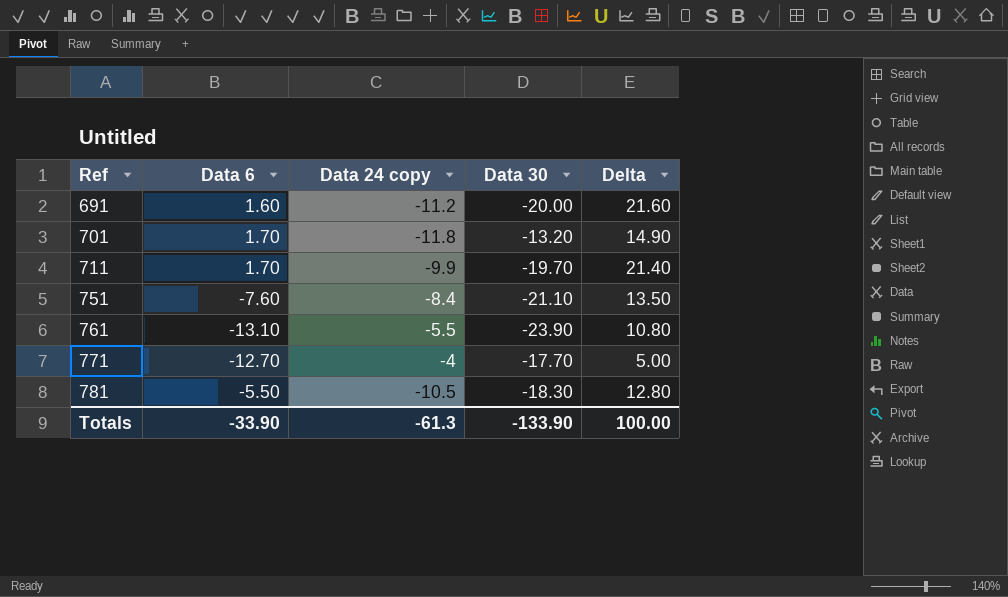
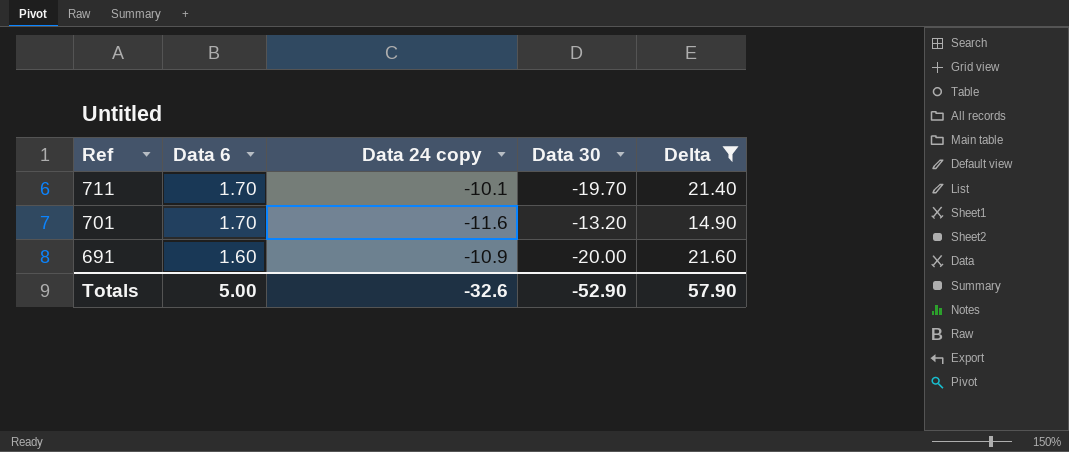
filter: none -> Delta >= 14.90
row order: Ref ascending -> Ref descending
711 | Data 24 copy: -9.9 -> -10.1
701 | Data 24 copy: -11.8 -> -11.6
691 | Data 24 copy: -11.2 -> -10.9
Totals | Data 6: -33.90 -> 5.00
Totals | Data 24 copy: -61.3 -> -32.6
Totals | Data 30: -133.90 -> -52.90
Totals | Delta: 100.00 -> 57.90

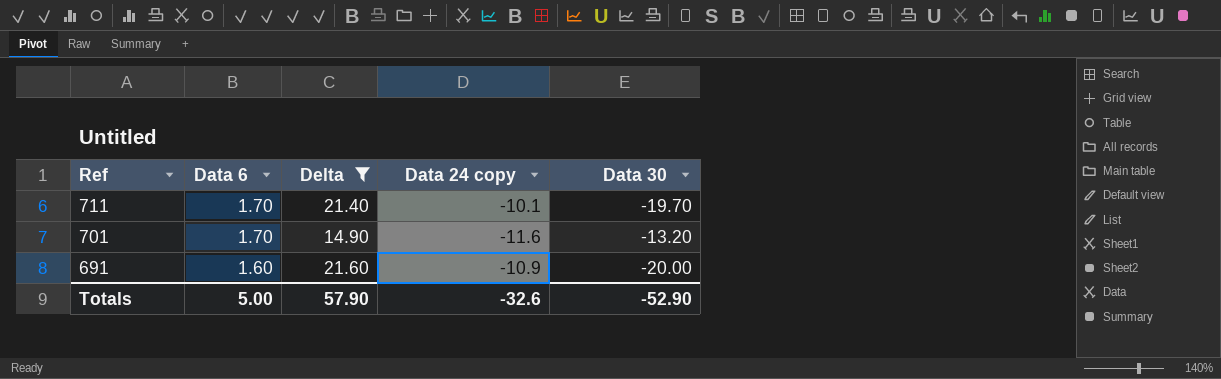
column Delta | position: 5 -> 3

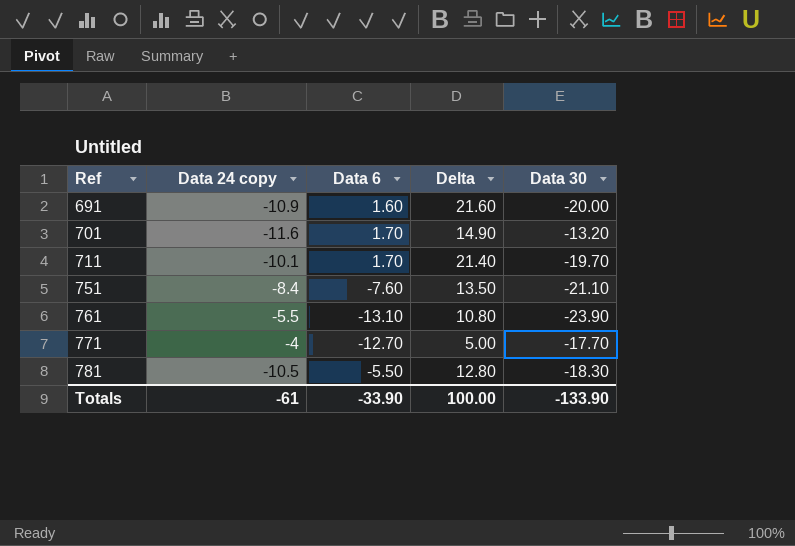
filter: Delta >= 14.90 -> none
row order: Ref descending -> Ref ascending
column Data 24 copy | position: 4 -> 2
Totals | Data 24 copy: -32.6 -> -61
Totals | Data 6: 5.00 -> -33.90
Totals | Delta: 57.90 -> 100.00
Totals | Data 30: -52.90 -> -133.90

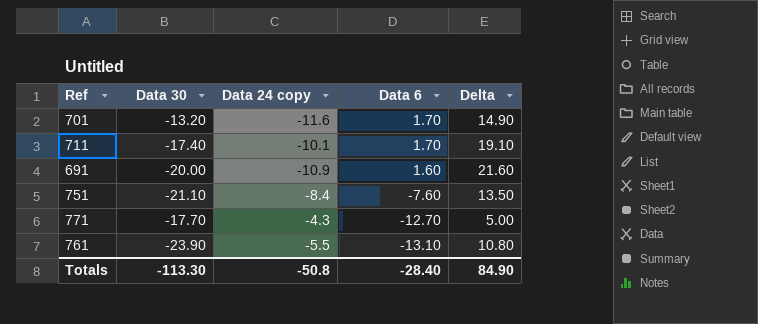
row order: Ref ascending -> Data 6 descending
column Data 30 | position: 5 -> 2
row 781: -10.5 | -5.50 | 12.80 | -18.30 -> none
711 | Data 30: -19.70 -> -17.40
711 | Delta: 21.40 -> 19.10
771 | Data 24 copy: -4 -> -4.3
Totals | Data 30: -133.90 -> -113.30
Totals | Data 24 copy: -61 -> -50.8
Totals | Data 6: -33.90 -> -28.40
Totals | Delta: 100.00 -> 84.90

